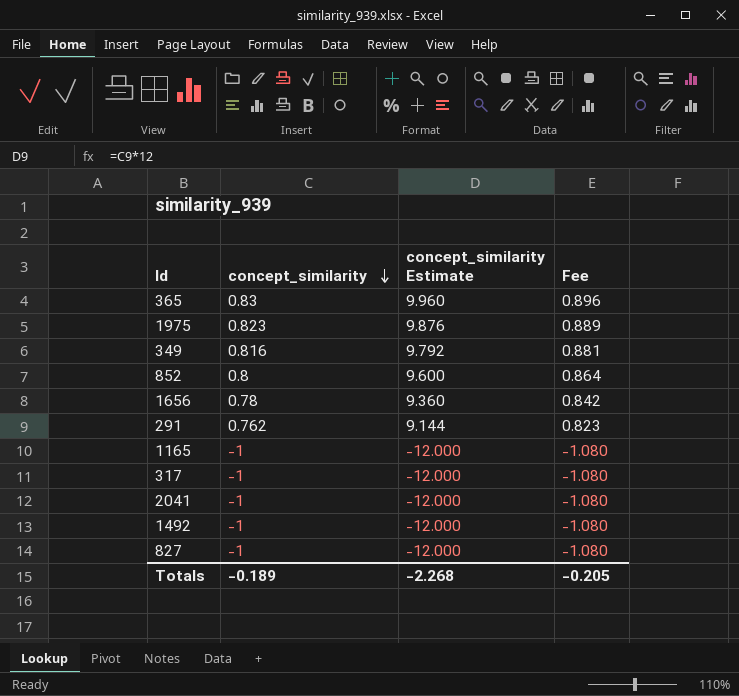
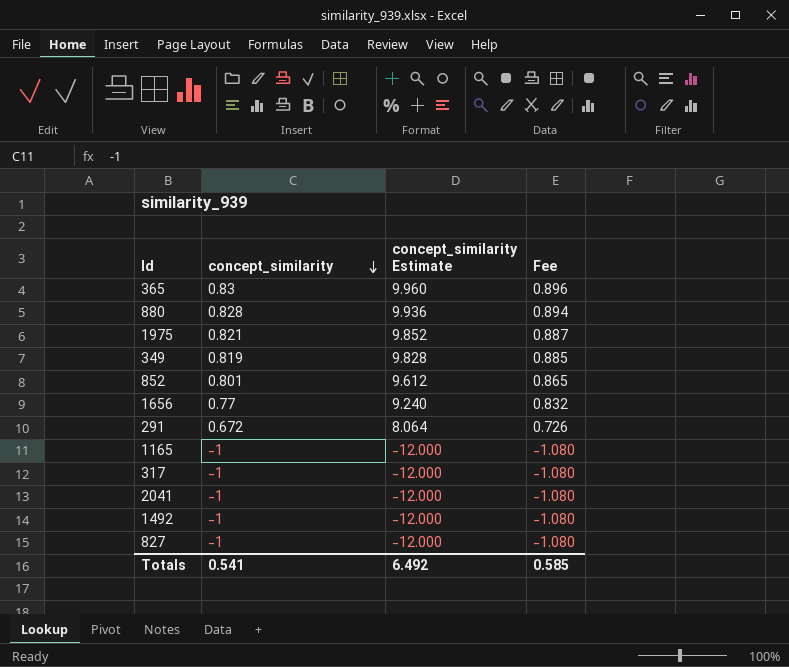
row 880: none -> 0.828 | 9.936 | 0.894
1975 | concept_similarity: 0.823 -> 0.821
1975 | concept_similarity Estimate: 9.876 -> 9.852
1975 | Fee: 0.889 -> 0.887
349 | concept_similarity: 0.816 -> 0.819
349 | concept_similarity Estimate: 9.792 -> 9.828
349 | Fee: 0.881 -> 0.885
852 | concept_similarity: 0.8 -> 0.801
852 | concept_similarity Estimate: 9.600 -> 9.612
852 | Fee: 0.864 -> 0.865
1656 | concept_similarity: 0.78 -> 0.77
1656 | concept_similarity Estimate: 9.360 -> 9.240
1656 | Fee: 0.842 -> 0.832
291 | concept_similarity: 0.762 -> 0.672
291 | concept_similarity Estimate: 9.144 -> 8.064
291 | Fee: 0.823 -> 0.726
Totals | concept_similarity: -0.189 -> 0.541
Totals | concept_similarity Estimate: -2.268 -> 6.492
Totals | Fee: -0.205 -> 0.585

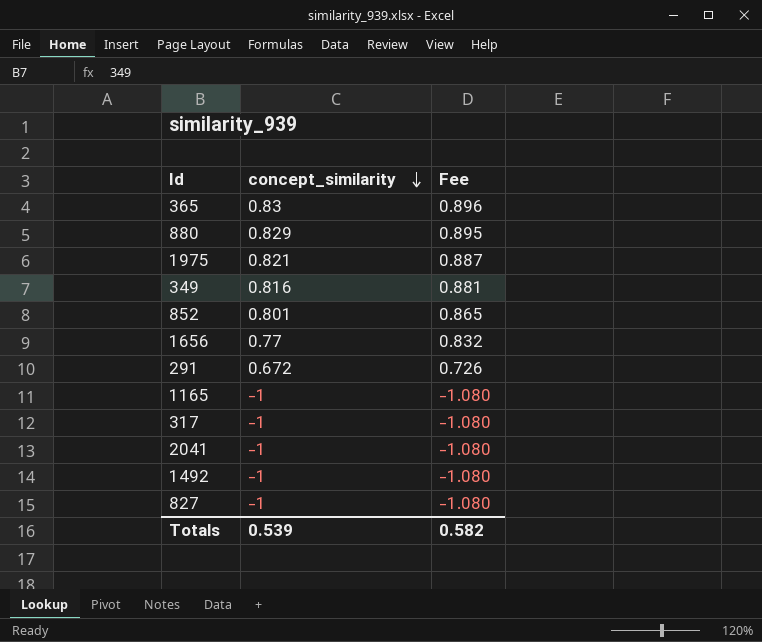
column concept_similarity Estimate | formula: [concept_similarity] * 12 -> none
880 | concept_similarity: 0.828 -> 0.829
880 | Fee: 0.894 -> 0.895
349 | concept_similarity: 0.819 -> 0.816
349 | Fee: 0.885 -> 0.881
Totals | concept_similarity: 0.541 -> 0.539
Totals | Fee: 0.585 -> 0.582

